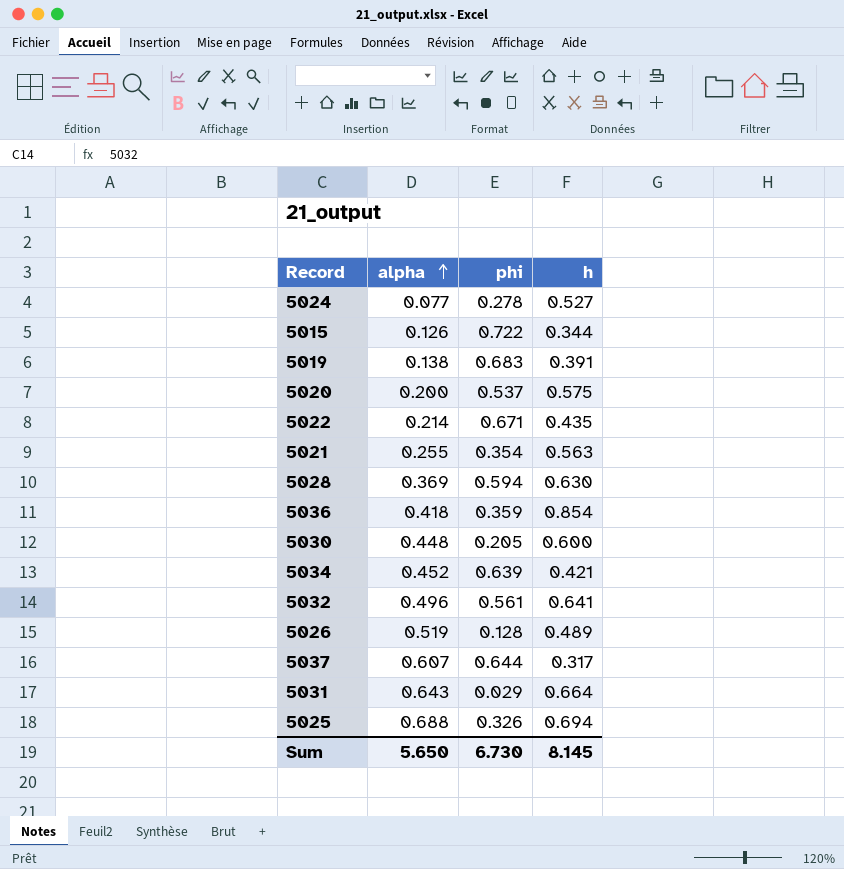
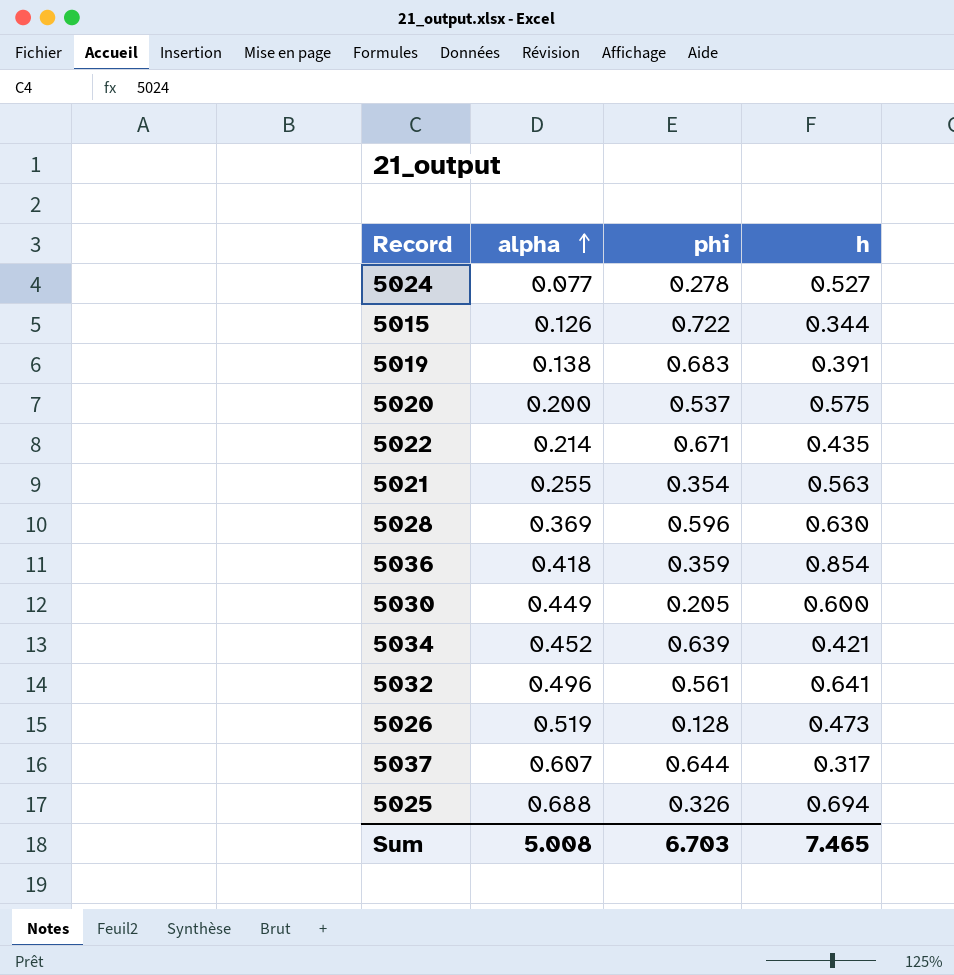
row 5031: 0.643 | 0.029 | 0.664 -> none
5028 | phi: 0.594 -> 0.596
5030 | alpha: 0.448 -> 0.449
5026 | h: 0.489 -> 0.473
Sum | alpha: 5.650 -> 5.008
Sum | phi: 6.730 -> 6.703
Sum | h: 8.145 -> 7.465

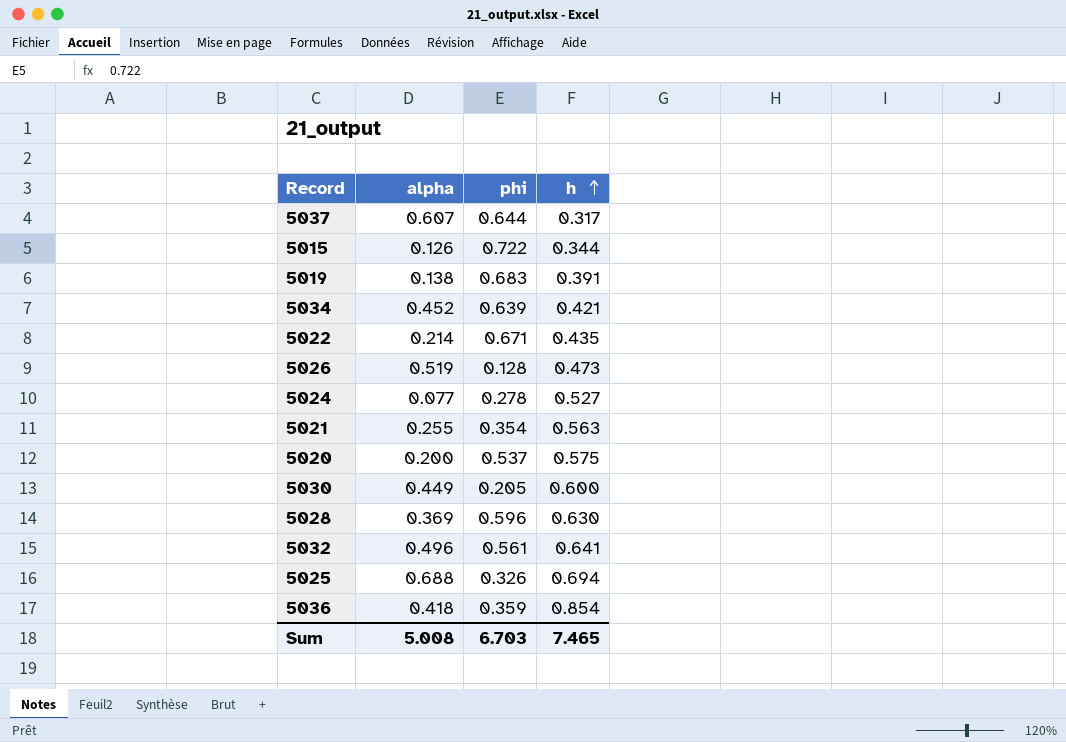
row order: alpha ascending -> h ascending

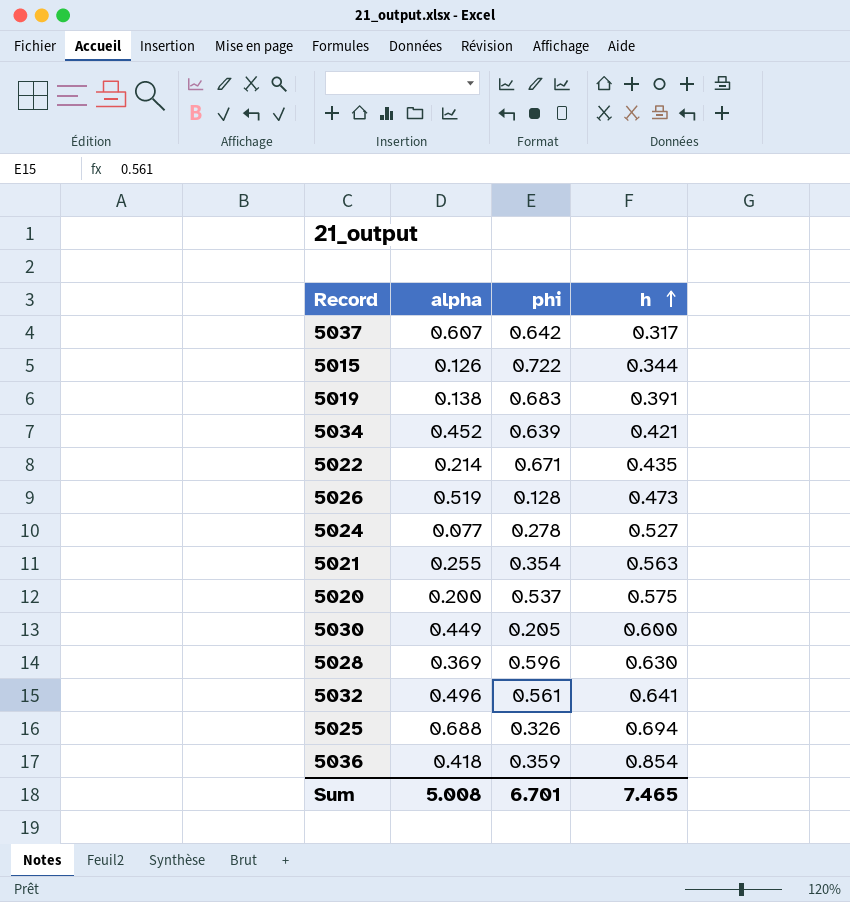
5037 | phi: 0.644 -> 0.642
Sum | phi: 6.703 -> 6.701

